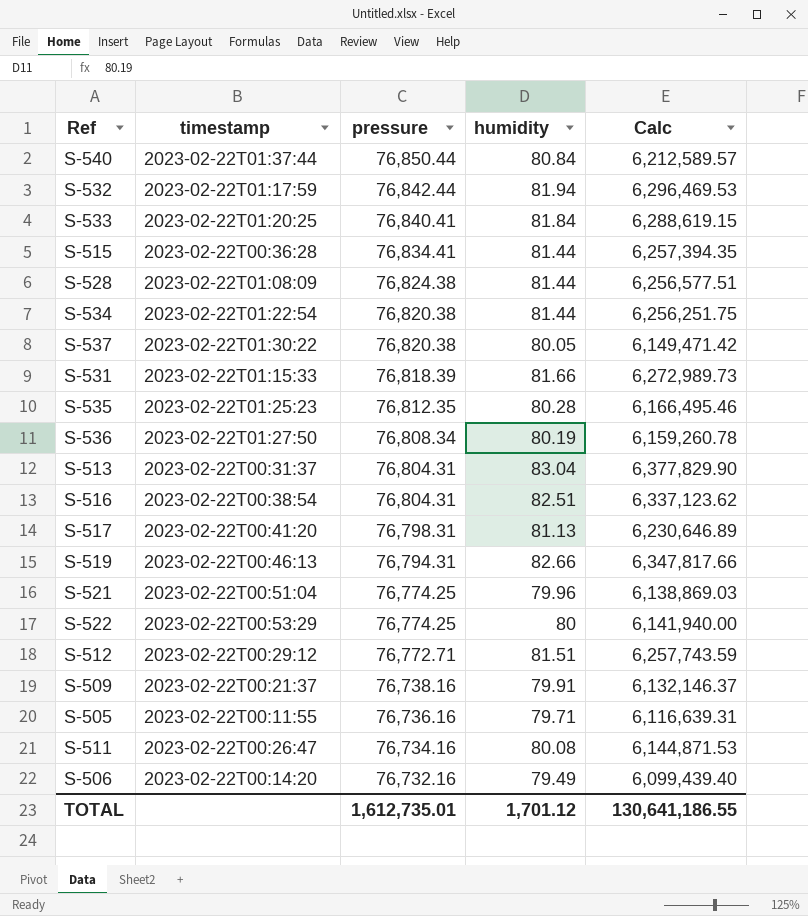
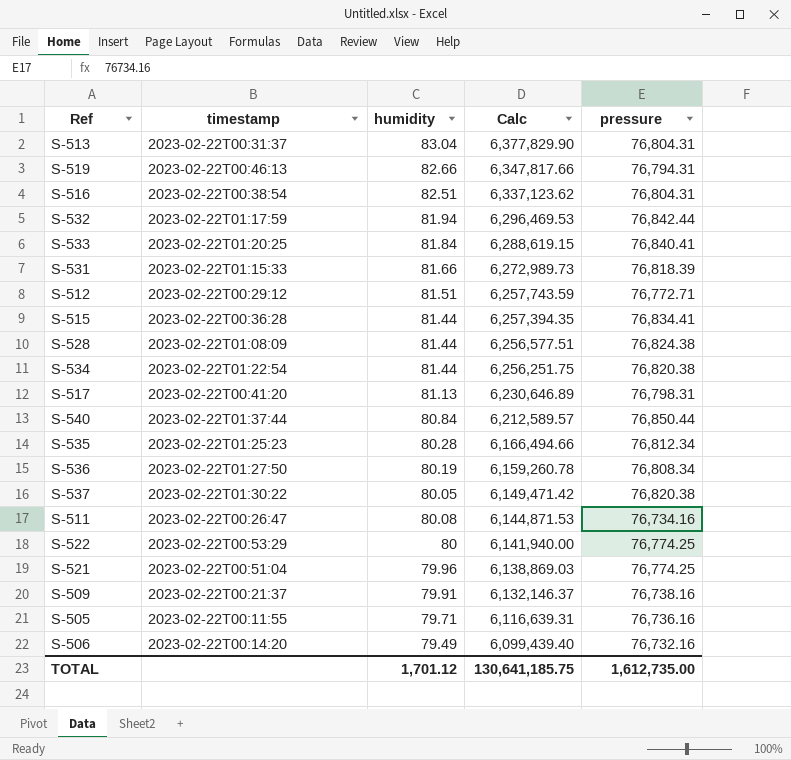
row order: pressure descending -> Calc descending
column pressure | position: 3 -> 5
S-535 | Calc: 6,166,495.46 -> 6,166,494.66
S-535 | pressure: 76,812.35 -> 76,812.34
TOTAL | Calc: 130,641,186.55 -> 130,641,185.75
TOTAL | pressure: 1,612,735.01 -> 1,612,735.00

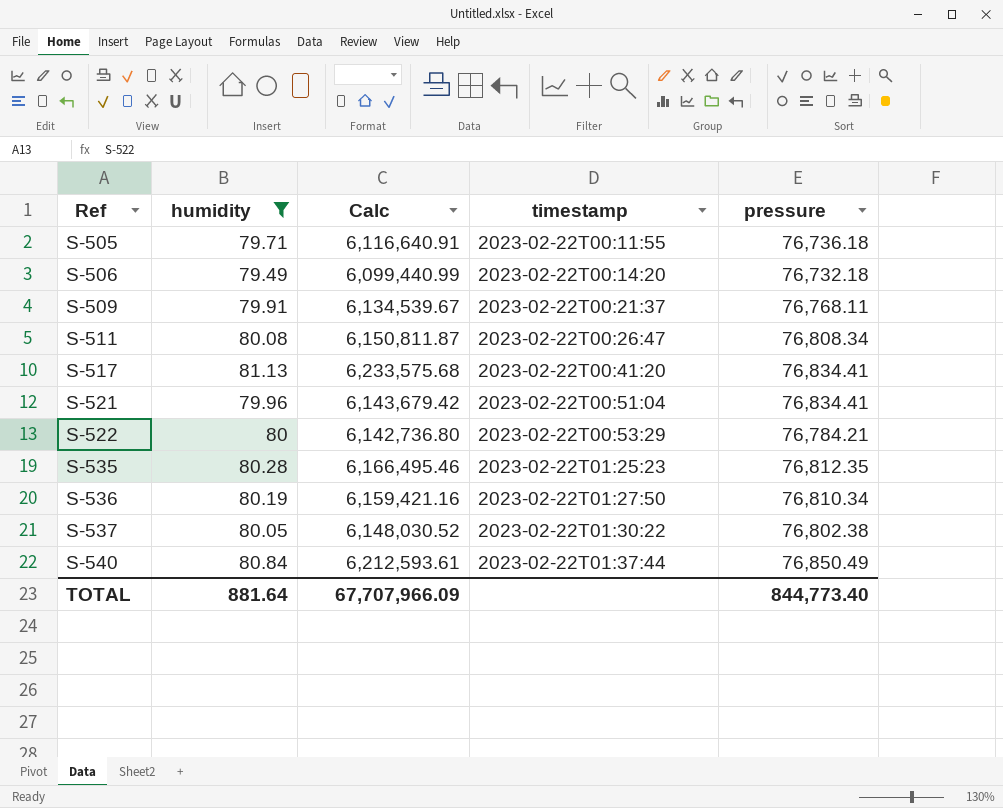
filter: none -> humidity <= 81.13
row order: Calc descending -> Ref ascending
column timestamp | position: 2 -> 4
S-505 | Calc: 6,116,639.31 -> 6,116,640.91
S-505 | pressure: 76,736.16 -> 76,736.18
S-506 | Calc: 6,099,439.40 -> 6,099,440.99
S-506 | pressure: 76,732.16 -> 76,732.18
S-509 | Calc: 6,132,146.37 -> 6,134,539.67
S-509 | pressure: 76,738.16 -> 76,768.11
S-511 | Calc: 6,144,871.53 -> 6,150,811.87
S-511 | pressure: 76,734.16 -> 76,808.34
S-517 | Calc: 6,230,646.89 -> 6,233,575.68
S-517 | pressure: 76,798.31 -> 76,834.41
S-521 | Calc: 6,138,869.03 -> 6,143,679.42
S-521 | pressure: 76,774.25 -> 76,834.41
S-522 | Calc: 6,141,940.00 -> 6,142,736.80
S-522 | pressure: 76,774.25 -> 76,784.21
S-535 | Calc: 6,166,494.66 -> 6,166,495.46
S-535 | pressure: 76,812.34 -> 76,812.35
S-536 | Calc: 6,159,260.78 -> 6,159,421.16
S-536 | pressure: 76,808.34 -> 76,810.34
S-537 | Calc: 6,149,471.42 -> 6,148,030.52
S-537 | pressure: 76,820.38 -> 76,802.38
S-540 | Calc: 6,212,589.57 -> 6,212,593.61
S-540 | pressure: 76,850.44 -> 76,850.49
TOTAL | humidity: 1,701.12 -> 881.64
TOTAL | Calc: 130,641,185.75 -> 67,707,966.09
TOTAL | pressure: 1,612,735.00 -> 844,773.40

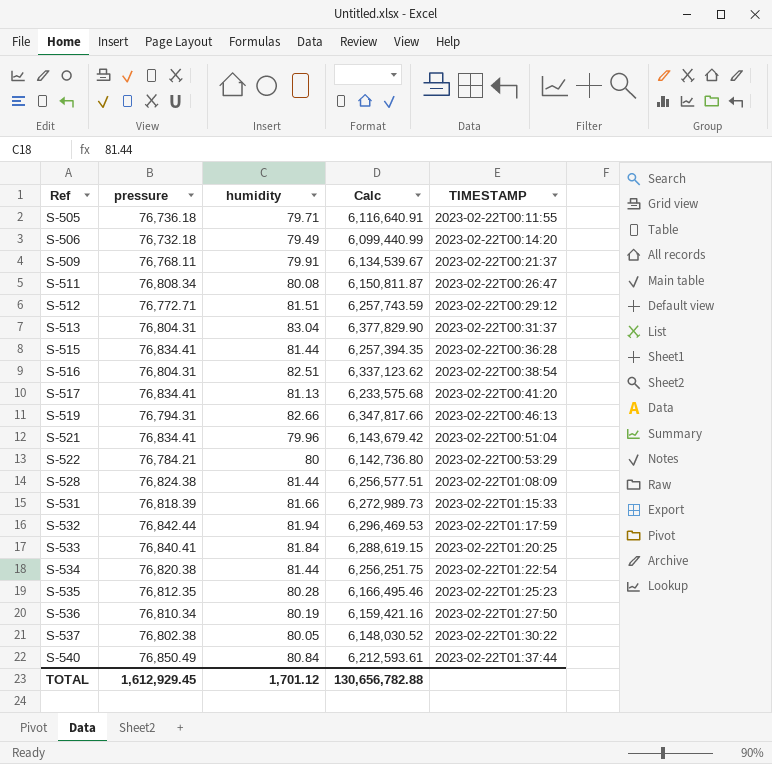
filter: humidity <= 81.13 -> none
column pressure | position: 5 -> 2
column name: timestamp -> TIMESTAMP
TOTAL | pressure: 844,773.40 -> 1,612,929.45
TOTAL | humidity: 881.64 -> 1,701.12
TOTAL | Calc: 67,707,966.09 -> 130,656,782.88

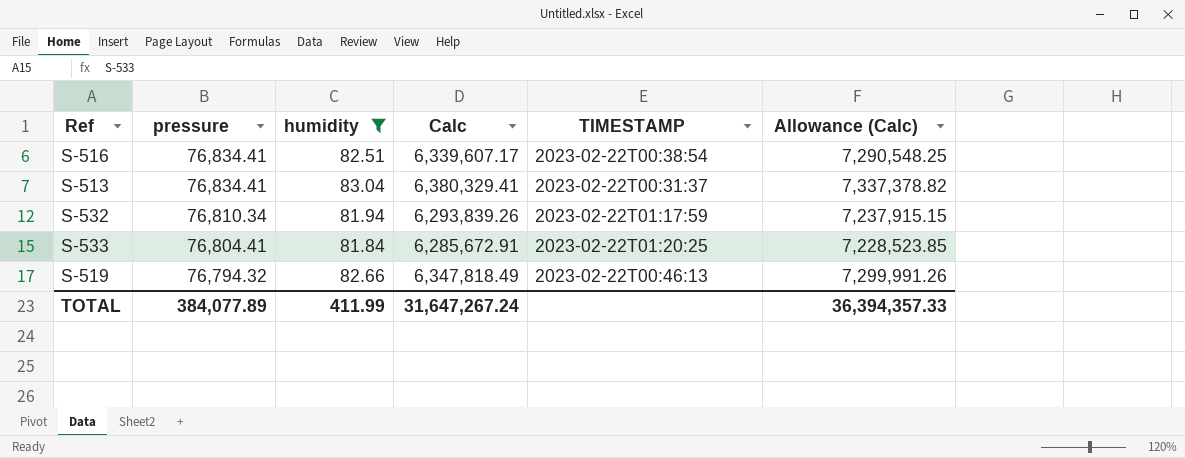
filter: none -> humidity >= 81.84
row order: Ref ascending -> pressure descending
column Allowance (Calc) | formula: none -> [Calc] * 1.15
S-516 | pressure: 76,804.31 -> 76,834.41
S-516 | Calc: 6,337,123.62 -> 6,339,607.17
S-513 | pressure: 76,804.31 -> 76,834.41
S-513 | Calc: 6,377,829.90 -> 6,380,329.41
S-532 | pressure: 76,842.44 -> 76,810.34
S-532 | Calc: 6,296,469.53 -> 6,293,839.26
S-533 | pressure: 76,840.41 -> 76,804.41
S-533 | Calc: 6,288,619.15 -> 6,285,672.91
S-519 | pressure: 76,794.31 -> 76,794.32
S-519 | Calc: 6,347,817.66 -> 6,347,818.49
TOTAL | pressure: 1,612,929.45 -> 384,077.89
TOTAL | humidity: 1,701.12 -> 411.99
TOTAL | Calc: 130,656,782.88 -> 31,647,267.24

